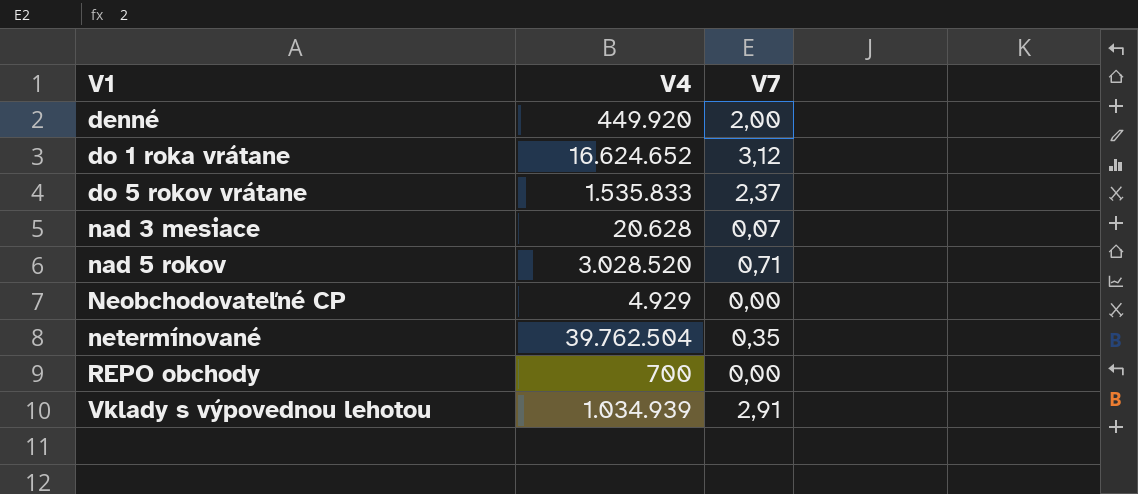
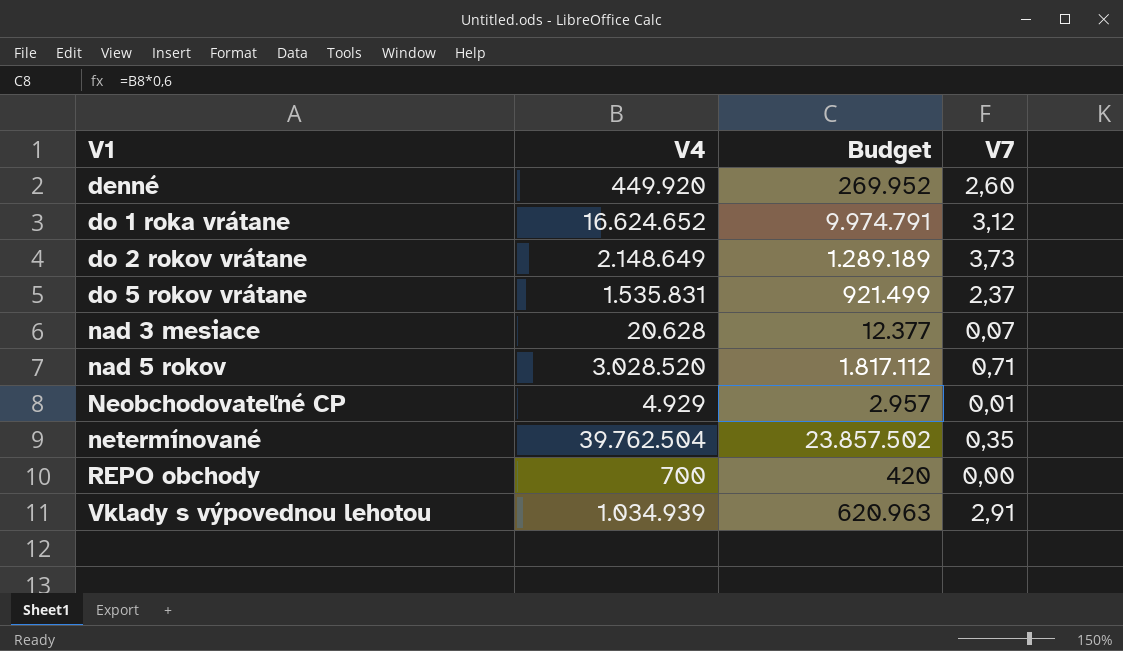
column Budget | formula: none -> [V4] * 0,6
denné | V7: 2,00 -> 2,60
row do 2 rokov vrátane: none -> 2.148.649 | 1.289.189 | 3,73
do 5 rokov vrátane | V4: 1.535.833 -> 1.535.831
Neobchodovateľné CP | V7: 0,00 -> 0,01

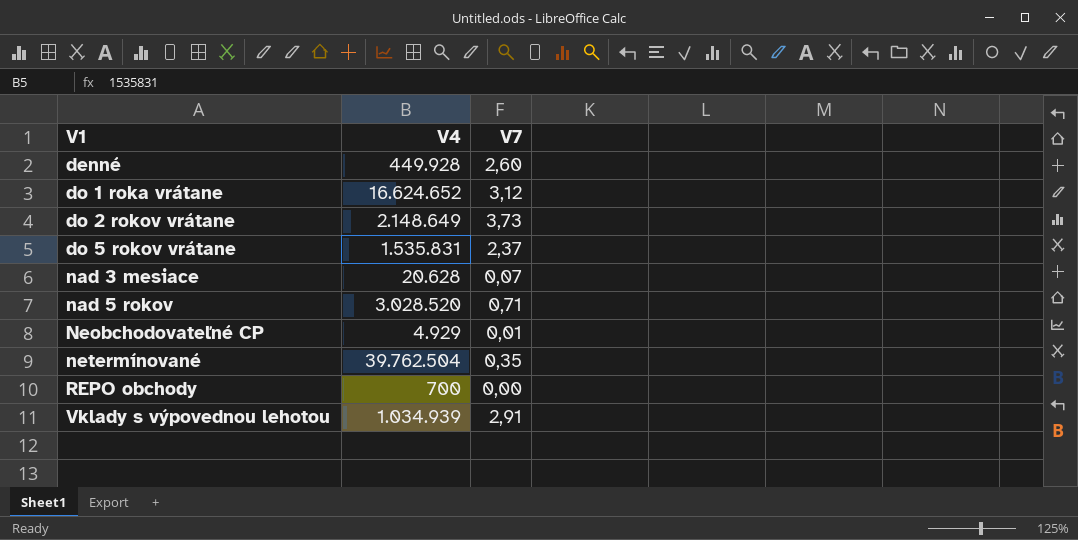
column Budget | formula: [V4] * 0,6 -> none
denné | V4: 449.920 -> 449.928

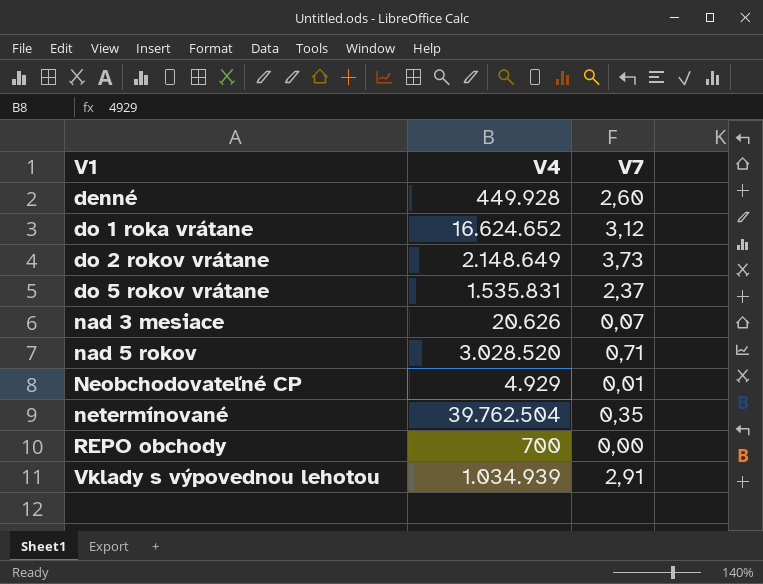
nad 3 mesiace | V4: 20.628 -> 20.626

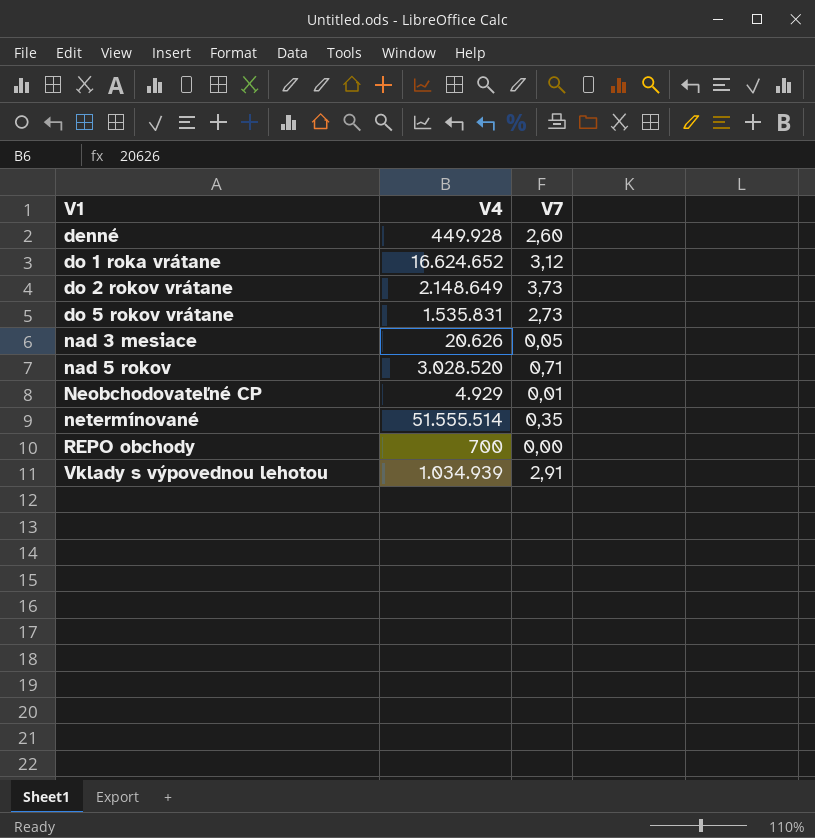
do 5 rokov vrátane | V7: 2,37 -> 2,73
nad 3 mesiace | V7: 0,07 -> 0,05
netermínované | V4: 39.762.504 -> 51.555.514

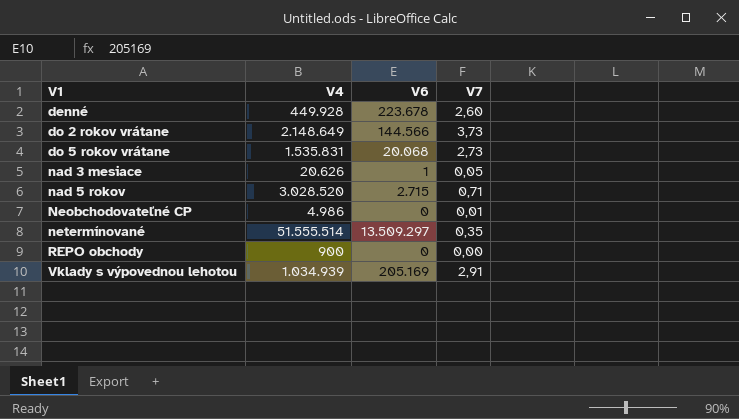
column V6 | position: none -> 3
row do 1 roka vrátane: 16.624.652 | 3,12 -> none
Neobchodovateľné CP | V4: 4.929 -> 4.986
REPO obchody | V4: 700 -> 900

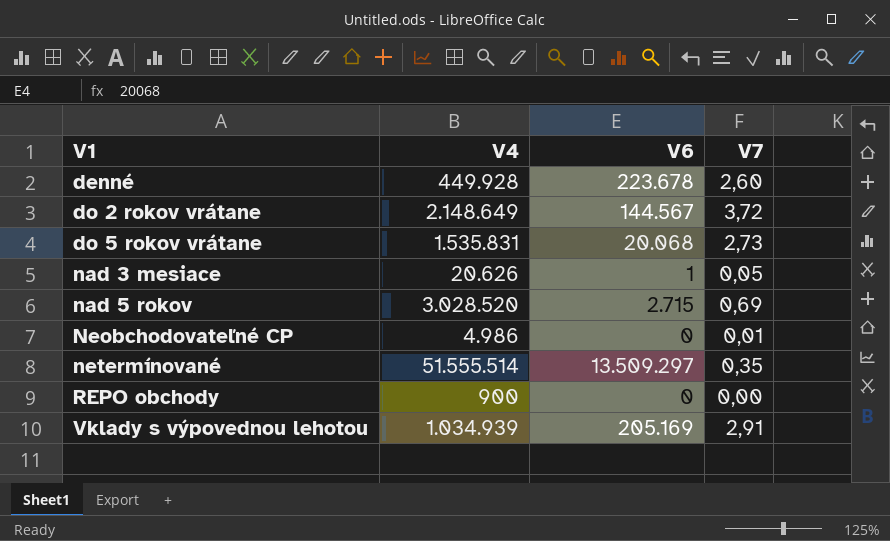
do 2 rokov vrátane | V6: 144.566 -> 144.567
do 2 rokov vrátane | V7: 3,73 -> 3,72
nad 5 rokov | V7: 0,71 -> 0,69

